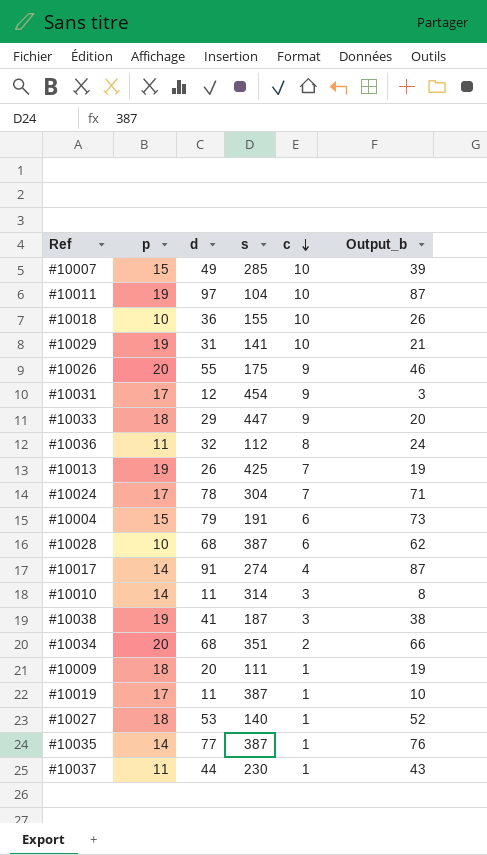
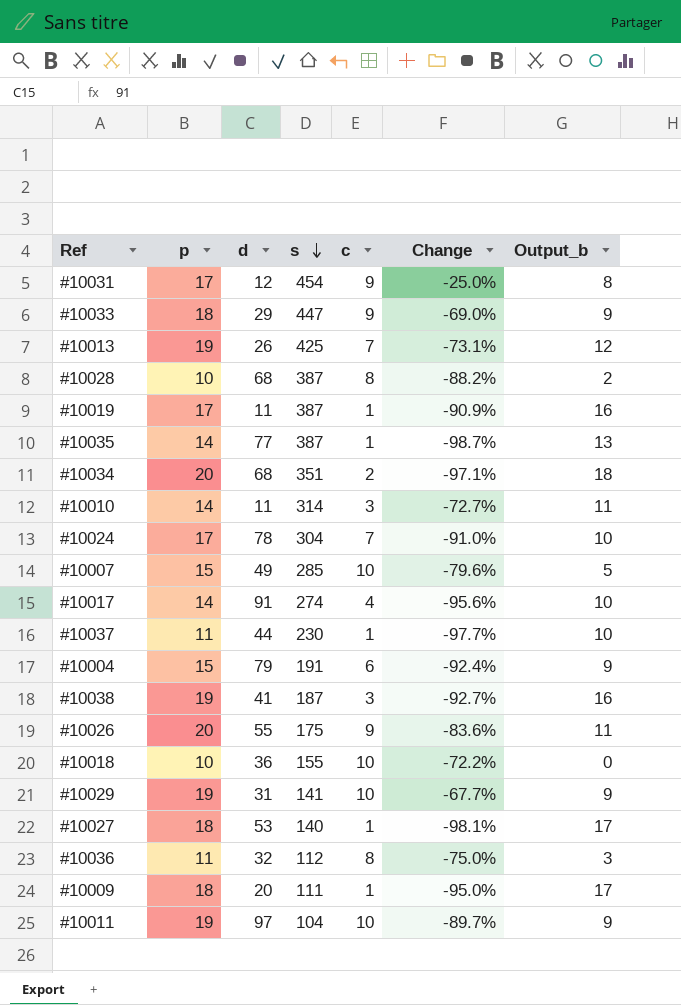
row order: c descending -> s descending
column Change | formula: none -> ([c] - [d]) / [d]
column Output_b | formula: [d] - [c] -> [p] - [c]
#10028 | c: 6 -> 8

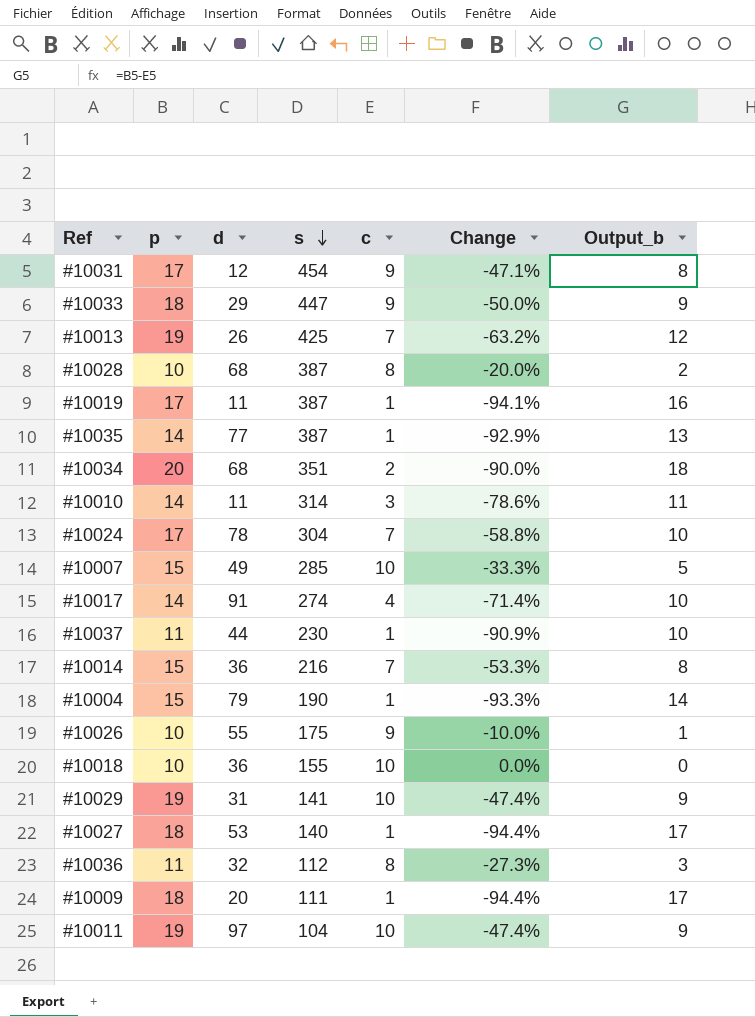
column Change | formula: ([c] - [d]) / [d] -> ([c] - [p]) / [p]
row #10038: 19 | 41 | 187 | 3 | -92.7% | 16 -> none
row #10014: none -> 15 | 36 | 216 | 7 | -53.3% | 8
#10004 | s: 191 -> 190
#10004 | c: 6 -> 1
#10004 | Output_b: 9 -> 14
#10026 | p: 20 -> 10
#10026 | Output_b: 11 -> 1

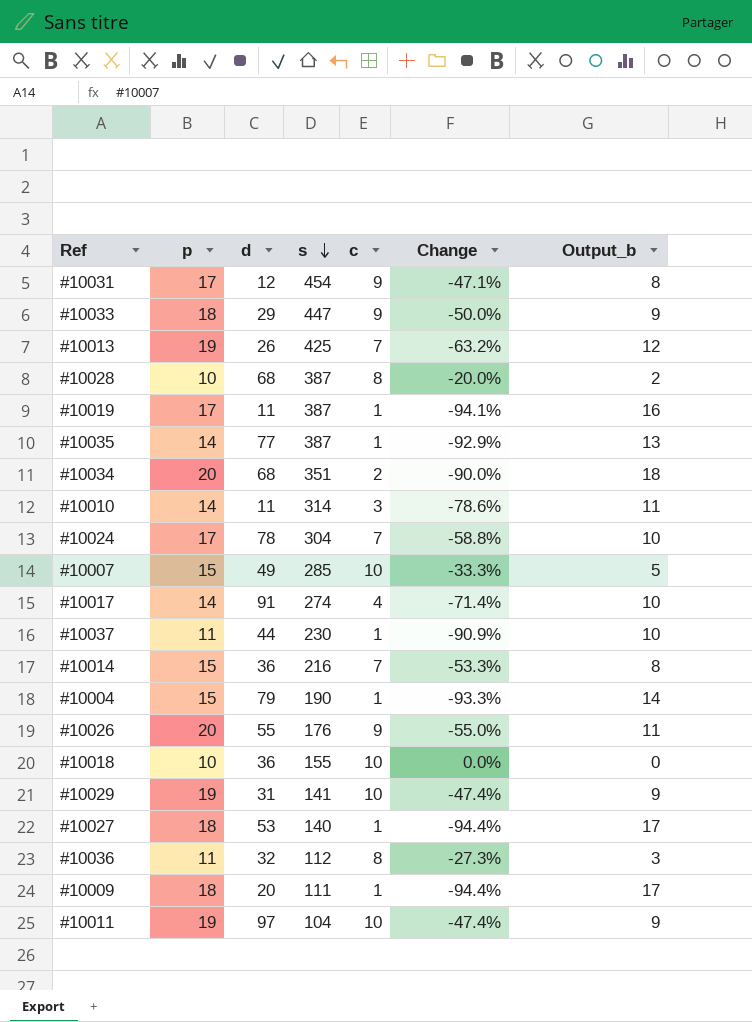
#10026 | p: 10 -> 20
#10026 | s: 175 -> 176
#10026 | Change: -10.0% -> -55.0%
#10026 | Output_b: 1 -> 11

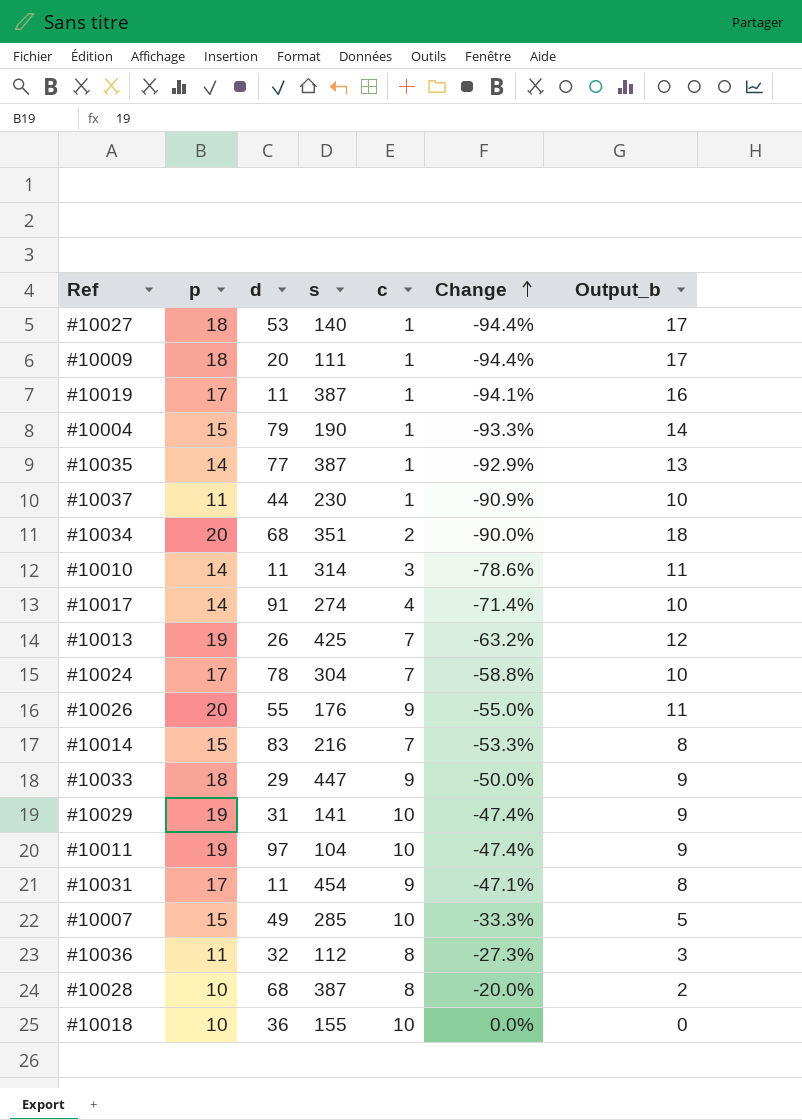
row order: s descending -> Change ascending
#10014 | d: 36 -> 83
#10031 | d: 12 -> 11

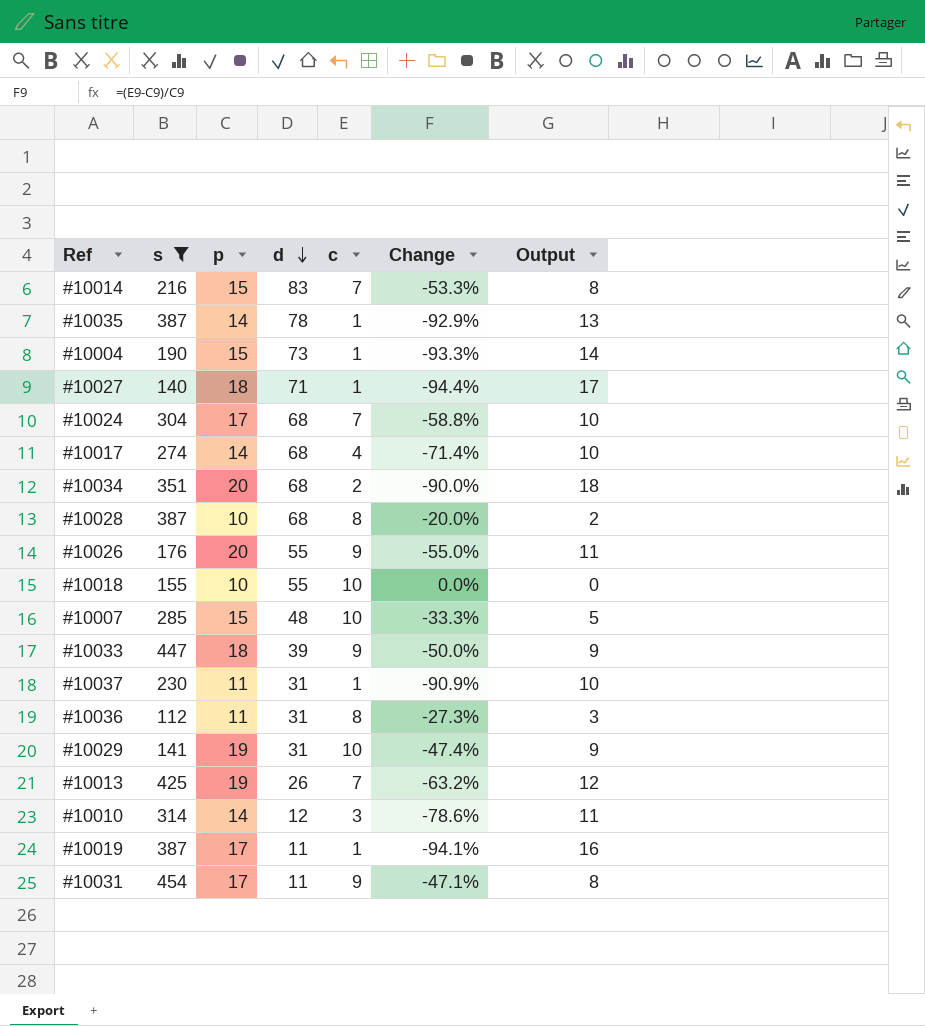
filter: none -> s >= 112
row order: Change ascending -> d descending
column s | position: 4 -> 2
column name: Output_b -> Output
#10035 | d: 77 -> 78
#10004 | d: 79 -> 73
#10027 | d: 53 -> 71
#10024 | d: 78 -> 68
#10017 | d: 91 -> 68
#10018 | d: 36 -> 55
#10007 | d: 49 -> 48
#10033 | d: 29 -> 39
#10037 | d: 44 -> 31
#10036 | d: 32 -> 31
#10010 | d: 11 -> 12

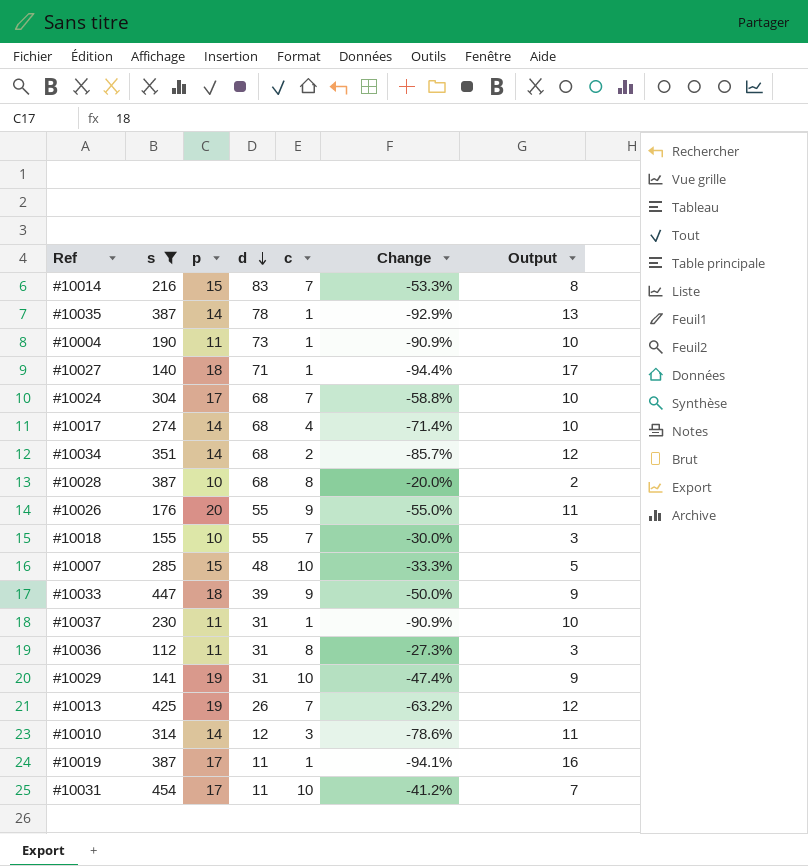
#10004 | p: 15 -> 11
#10004 | Change: -93.3% -> -90.9%
#10004 | Output: 14 -> 10
#10034 | p: 20 -> 14
#10034 | Change: -90.0% -> -85.7%
#10034 | Output: 18 -> 12
#10018 | c: 10 -> 7
#10018 | Change: 0.0% -> -30.0%
#10018 | Output: 0 -> 3
#10031 | c: 9 -> 10
#10031 | Change: -47.1% -> -41.2%
#10031 | Output: 8 -> 7

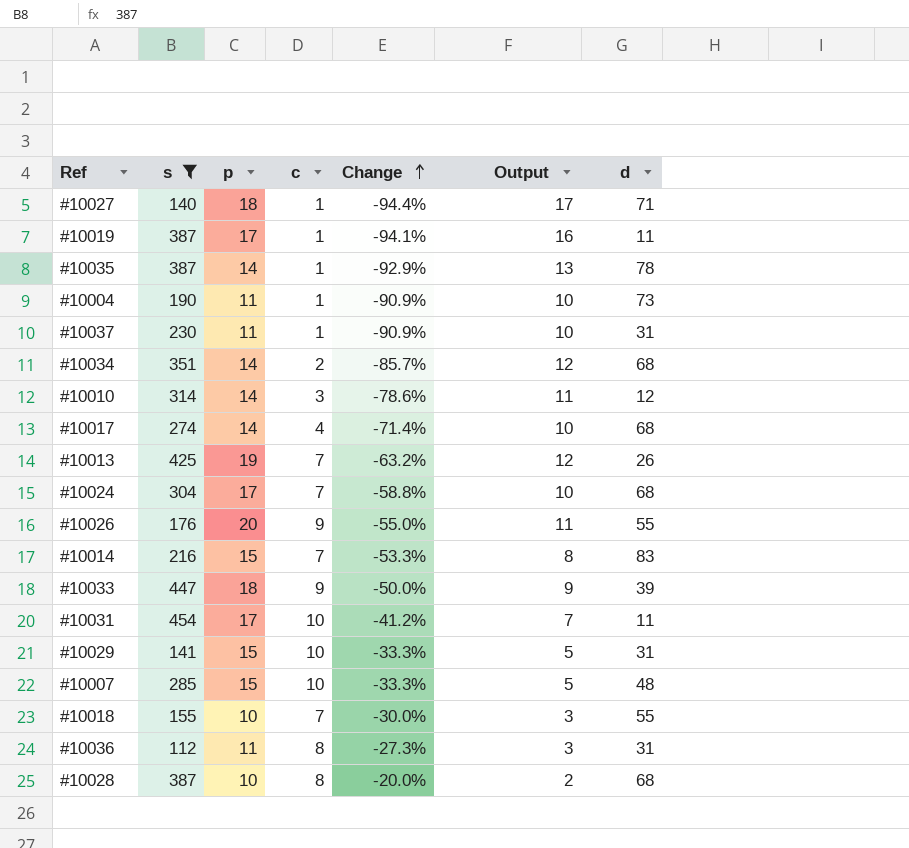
row order: d descending -> Change ascending
column d | position: 4 -> 7
#10029 | p: 19 -> 15
#10029 | Change: -47.4% -> -33.3%
#10029 | Output: 9 -> 5

